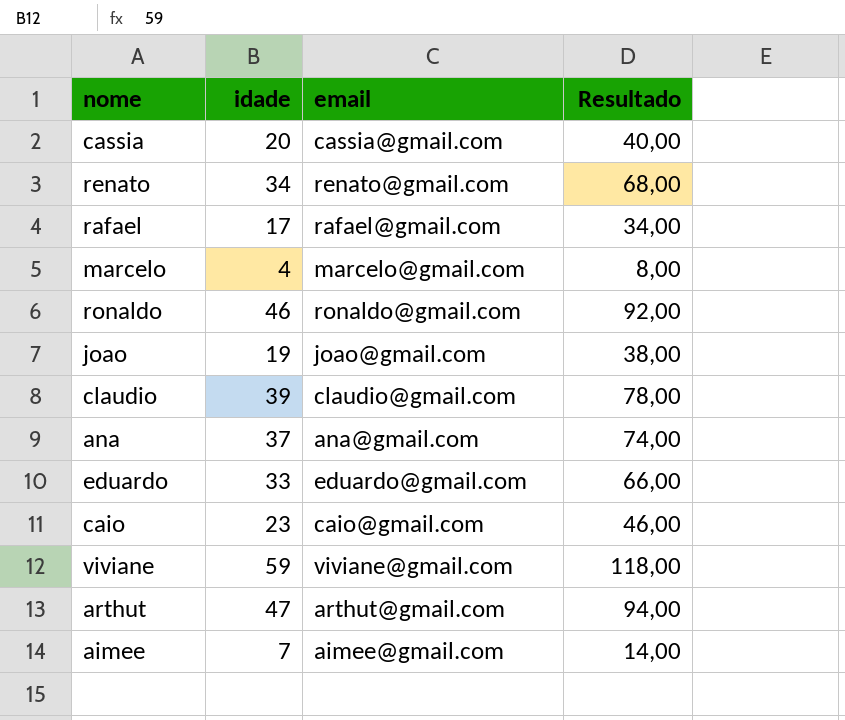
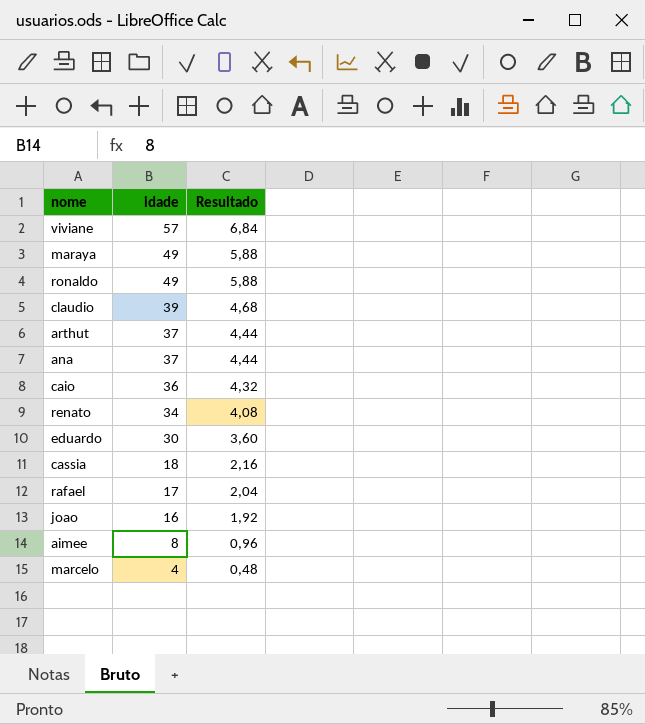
row order: none -> idade descending
column email | position: 3 -> none
column Resultado | formula: [idade] * 2 -> [idade] * 0,12
viviane | idade: 59 -> 57
row maraya: none -> 49 | 5,88
ronaldo | idade: 46 -> 49
arthut | idade: 47 -> 37
caio | idade: 23 -> 36
eduardo | idade: 33 -> 30
cassia | idade: 20 -> 18
joao | idade: 19 -> 16
aimee | idade: 7 -> 8

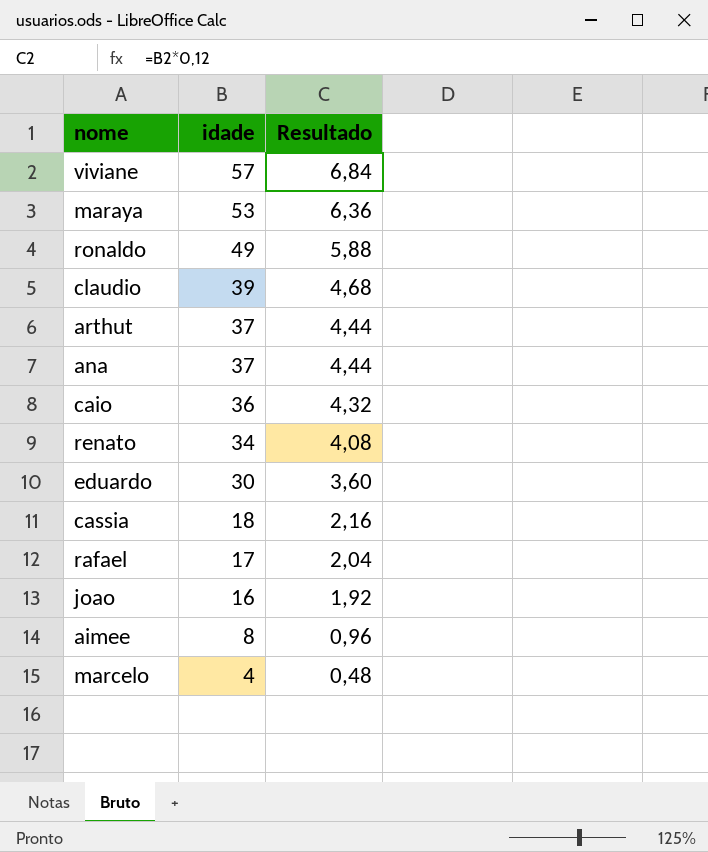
maraya | idade: 49 -> 53
maraya | Resultado: 5,88 -> 6,36

